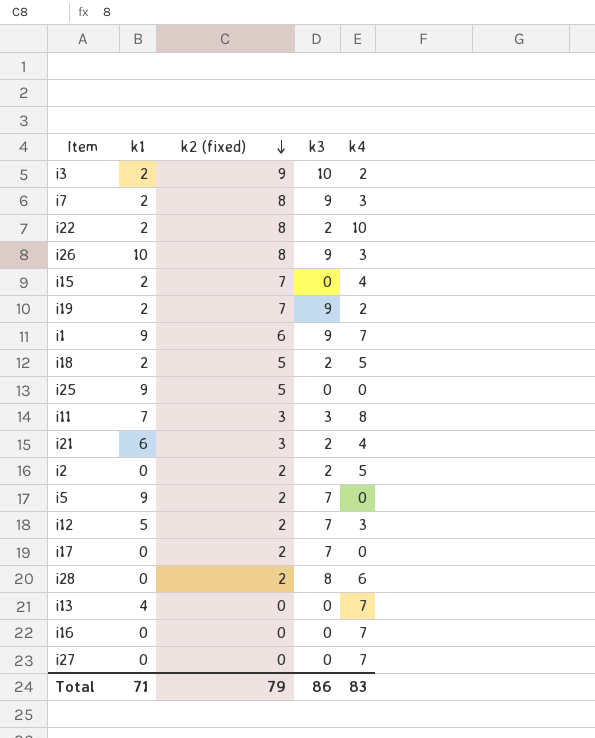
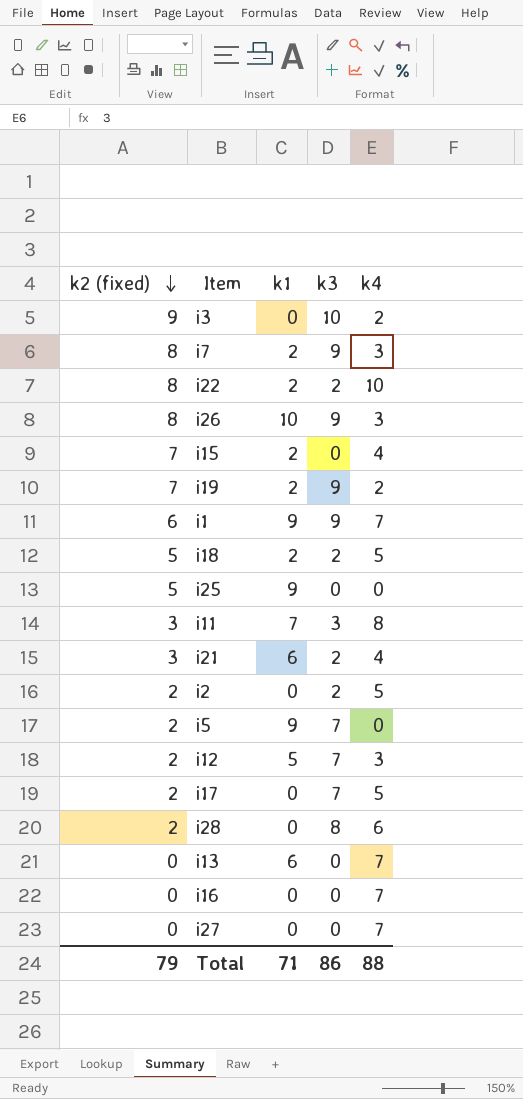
column k2 (fixed) | position: 3 -> 1
i3 | k1: 2 -> 0
i17 | k4: 0 -> 5
i13 | k1: 4 -> 6
Total | k4: 83 -> 88

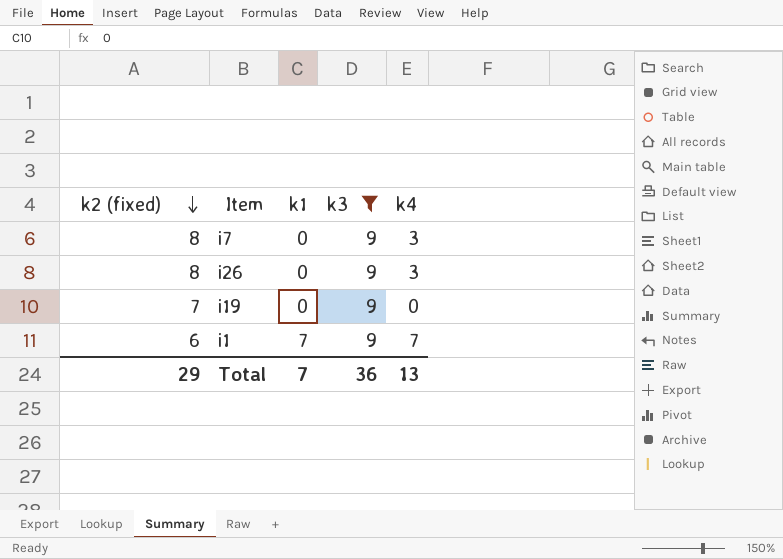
filter: none -> k3 = 9
i7 | k1: 2 -> 0
i26 | k1: 10 -> 0
i19 | k1: 2 -> 0
i19 | k4: 2 -> 0
i1 | k1: 9 -> 7
Total | k2 (fixed): 79 -> 29
Total | k1: 71 -> 7
Total | k3: 86 -> 36
Total | k4: 88 -> 13

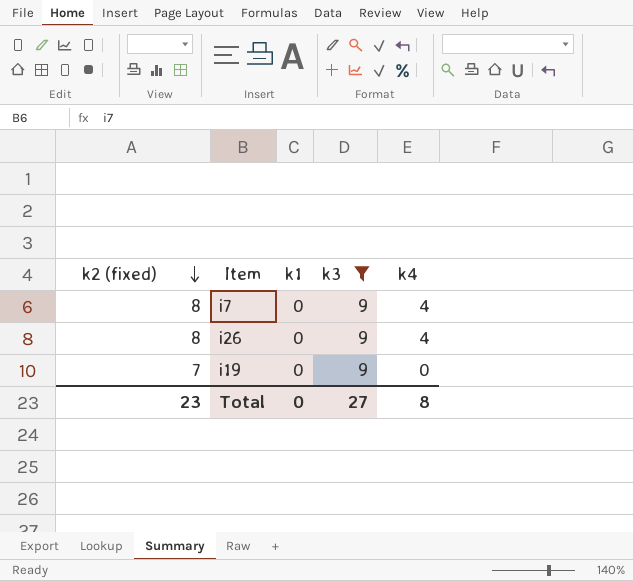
row i1: 6 | 7 | 9 | 7 -> none
i7 | k4: 3 -> 4
i26 | k4: 3 -> 4
Total | k2 (fixed): 29 -> 23
Total | k1: 7 -> 0
Total | k3: 36 -> 27
Total | k4: 13 -> 8

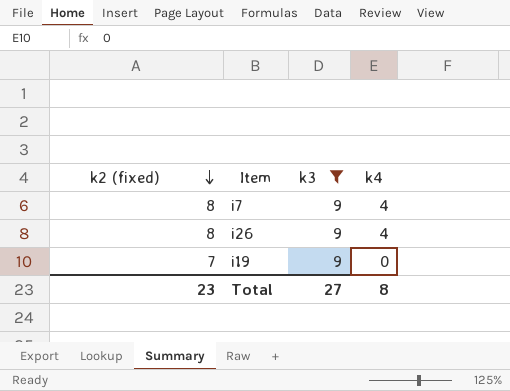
column k1 | position: 3 -> none

